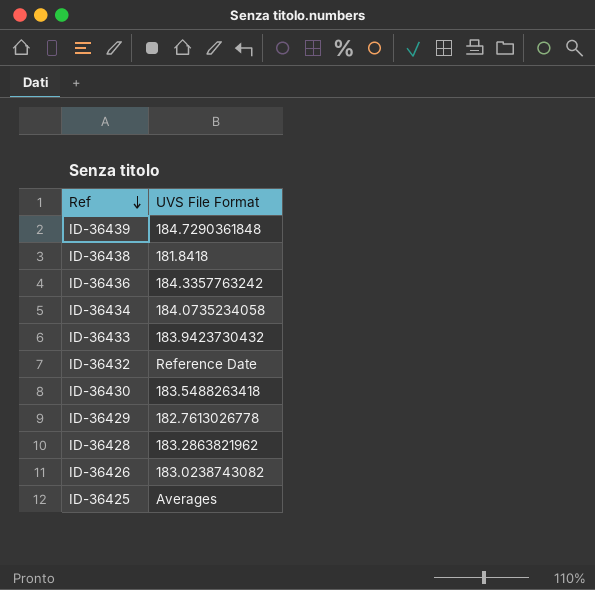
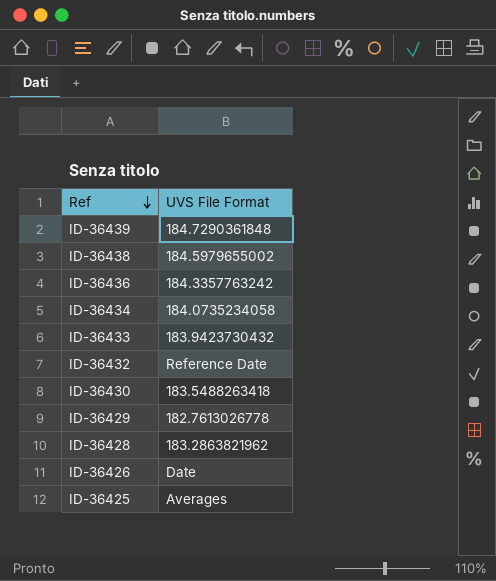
ID-36438 | UVS File Format: 181.8418 -> 184.5979655002
ID-36426 | UVS File Format: 183.0238743082 -> Date

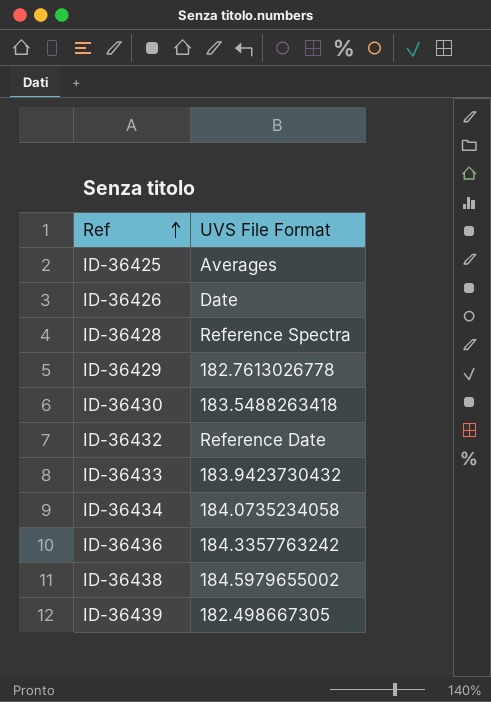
row order: Ref descending -> Ref ascending
ID-36428 | UVS File Format: 183.2863821962 -> Reference Spectra
ID-36439 | UVS File Format: 184.7290361848 -> 182.498667305

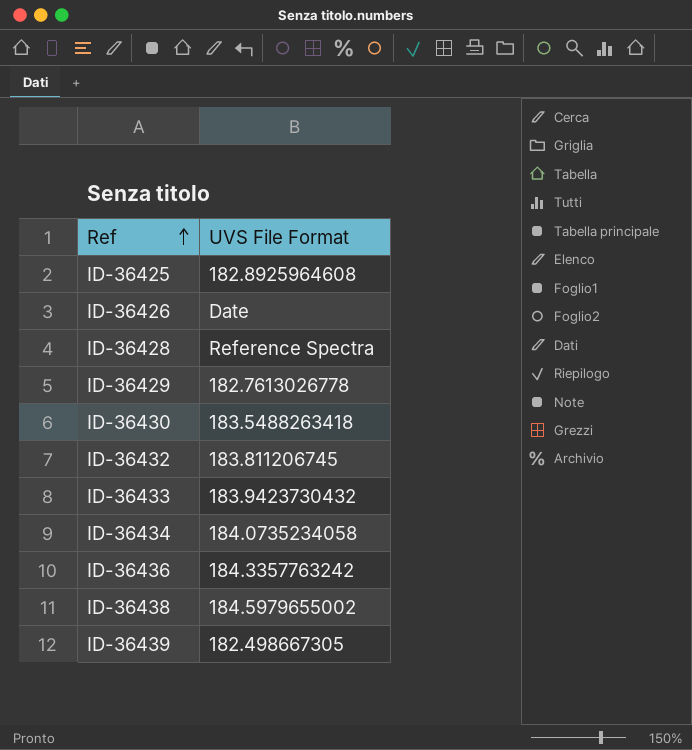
ID-36425 | UVS File Format: Averages -> 182.8925964608
ID-36432 | UVS File Format: Reference Date -> 183.811206745

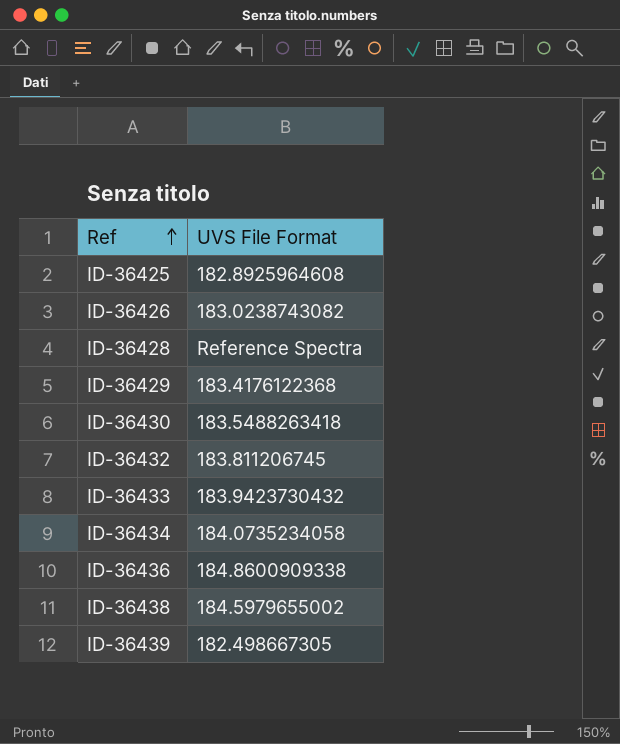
ID-36426 | UVS File Format: Date -> 183.0238743082
ID-36429 | UVS File Format: 182.7613026778 -> 183.4176122368
ID-36436 | UVS File Format: 184.3357763242 -> 184.8600909338

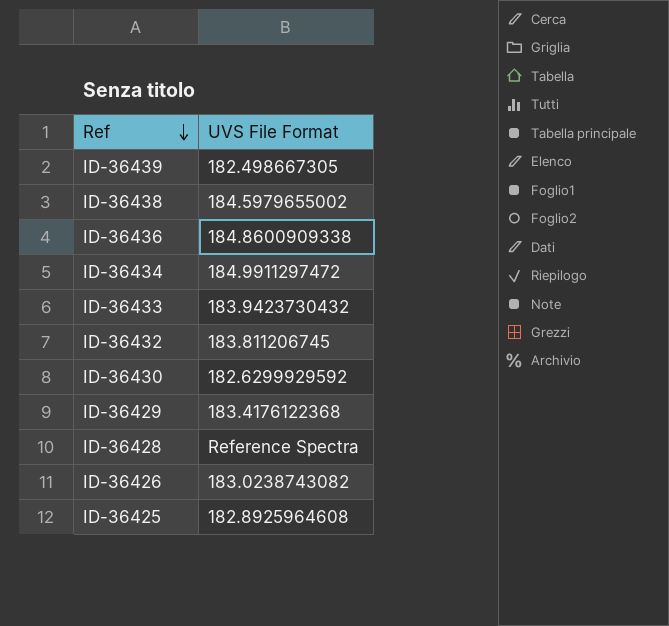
row order: Ref ascending -> Ref descending
ID-36434 | UVS File Format: 184.0735234058 -> 184.9911297472
ID-36430 | UVS File Format: 183.5488263418 -> 182.6299929592

